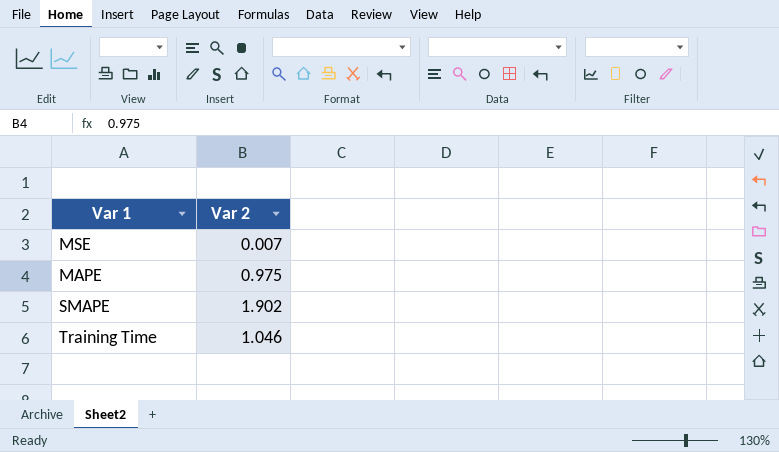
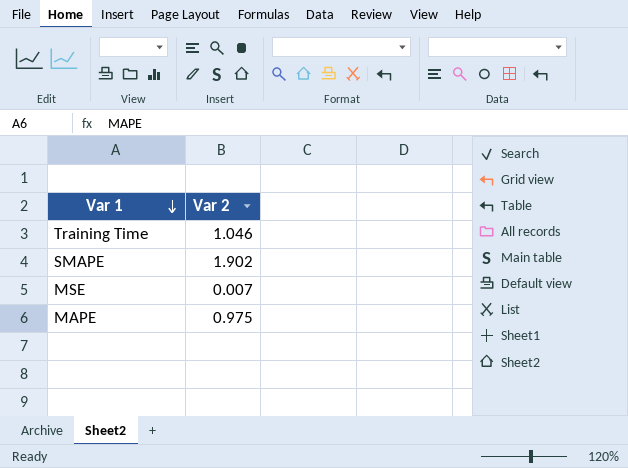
row order: none -> Var 1 descending

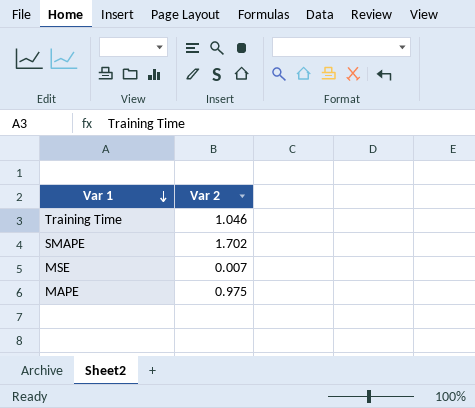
SMAPE | Var 2: 1.902 -> 1.702

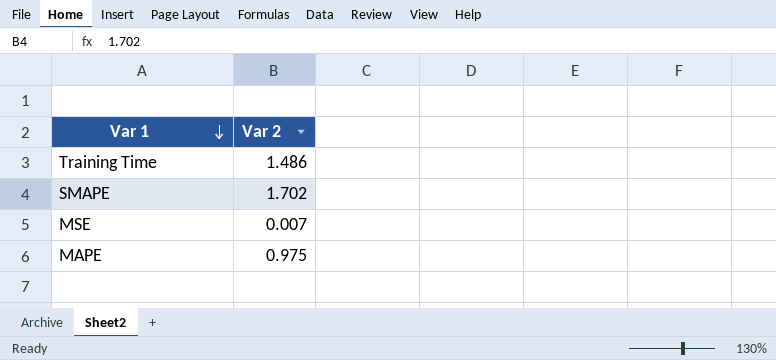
Training Time | Var 2: 1.046 -> 1.486

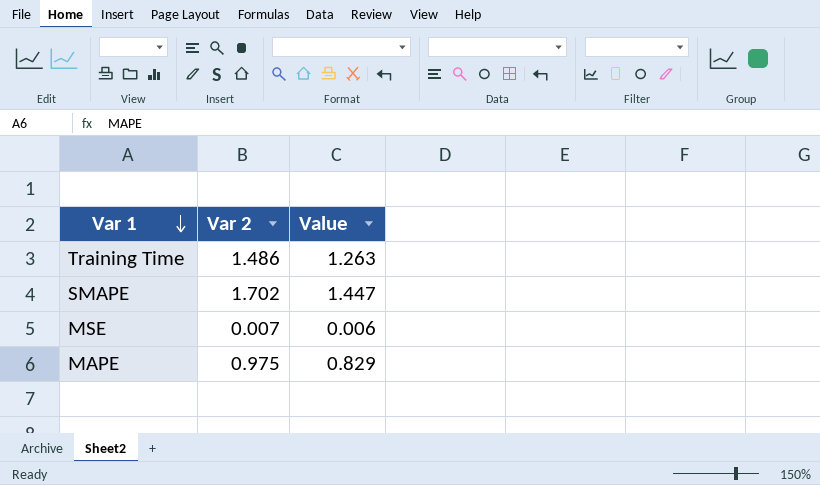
column Value | formula: none -> [Var 2] * 0.85

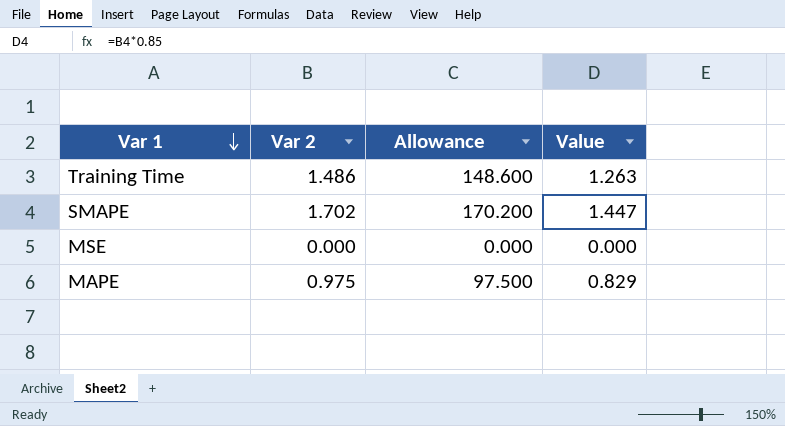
column Allowance | formula: none -> [Var 2] * 100
MSE | Var 2: 0.007 -> 0.000
MSE | Value: 0.006 -> 0.000

